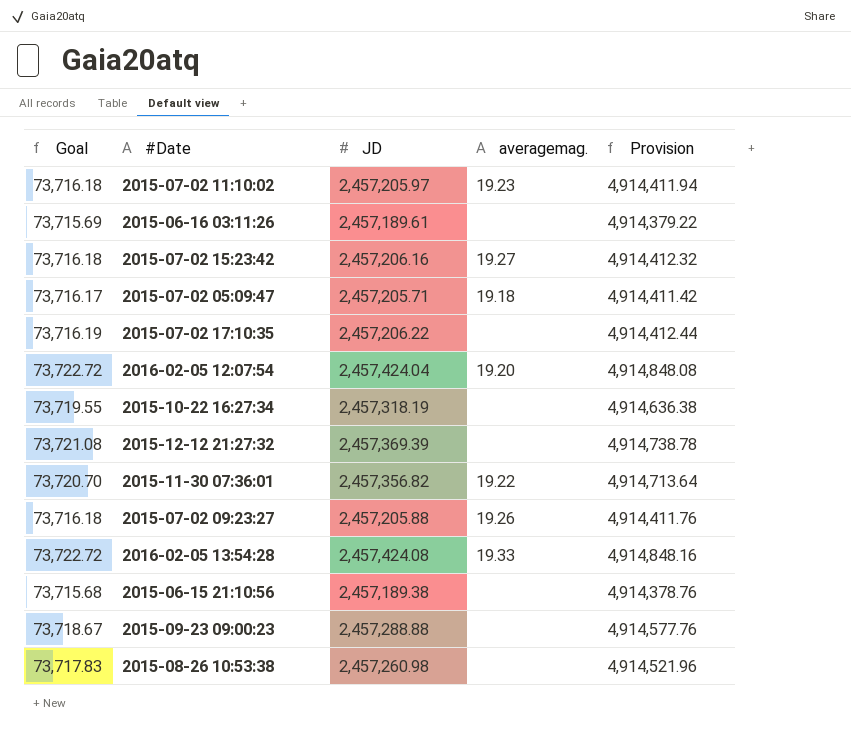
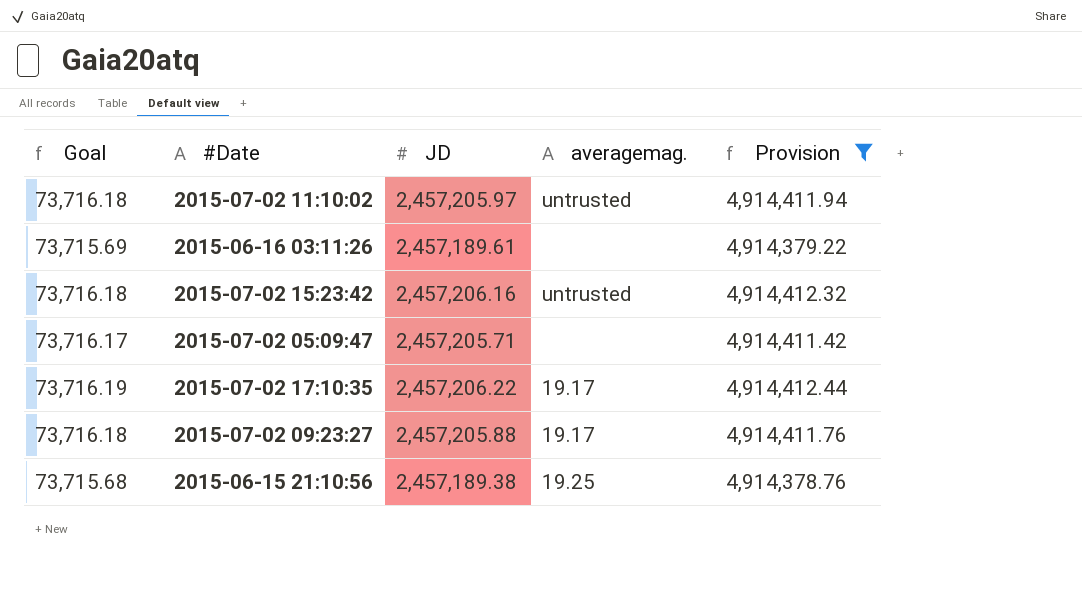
filter: none -> Provision <= 4,914,412.44
2015-07-02 11:10:02 | averagemag.: 19.23 -> untrusted
2015-07-02 15:23:42 | averagemag.: 19.27 -> untrusted
2015-07-02 05:09:47 | averagemag.: 19.18 -> none
2015-07-02 17:10:35 | averagemag.: none -> 19.17
2015-07-02 09:23:27 | averagemag.: 19.26 -> 19.17
2015-06-15 21:10:56 | averagemag.: none -> 19.25

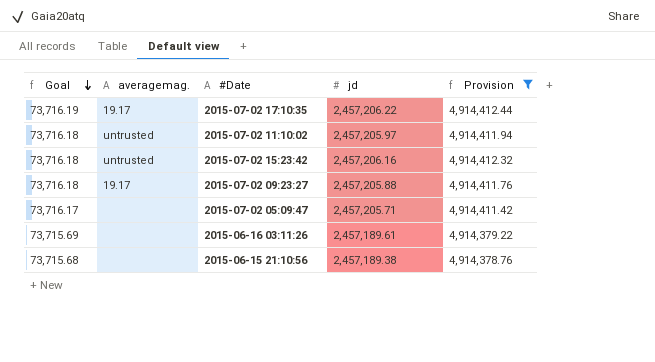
row order: none -> Goal descending
column averagemag. | position: 4 -> 2
column name: JD -> jd
2015-06-15 21:10:56 | averagemag.: 19.25 -> none

